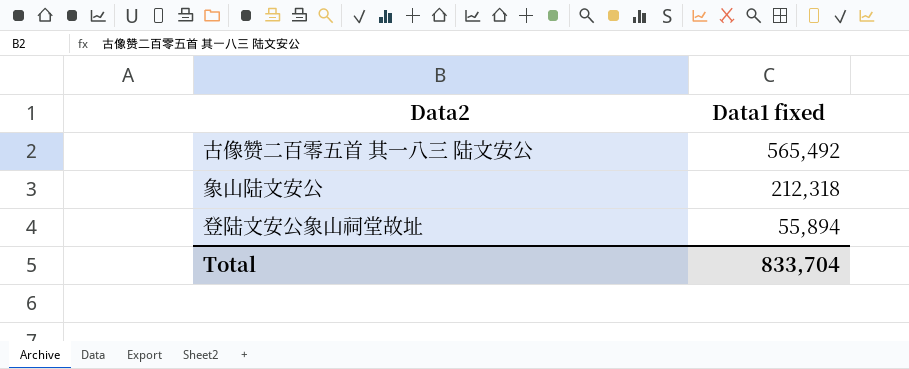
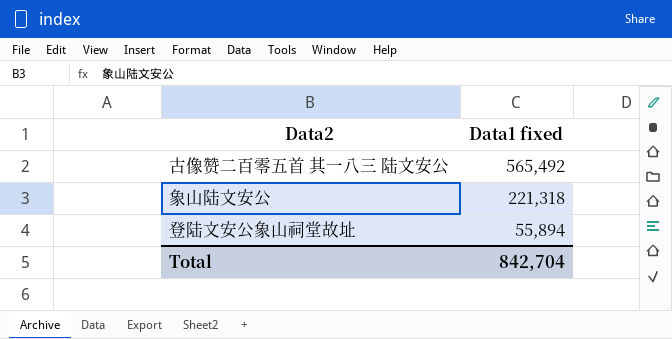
象山陆文安公 | Data1 fixed: 212,318 -> 221,318
Total | Data1 fixed: 833,704 -> 842,704

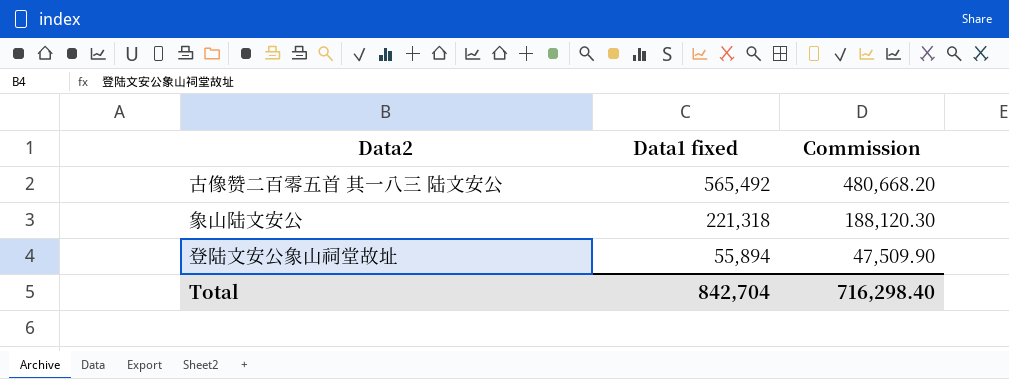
column Commission | formula: none -> [Data1 fixed] * 0.85

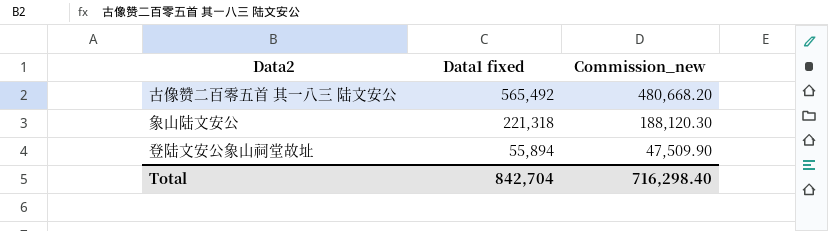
column name: Commission -> Commission_new

